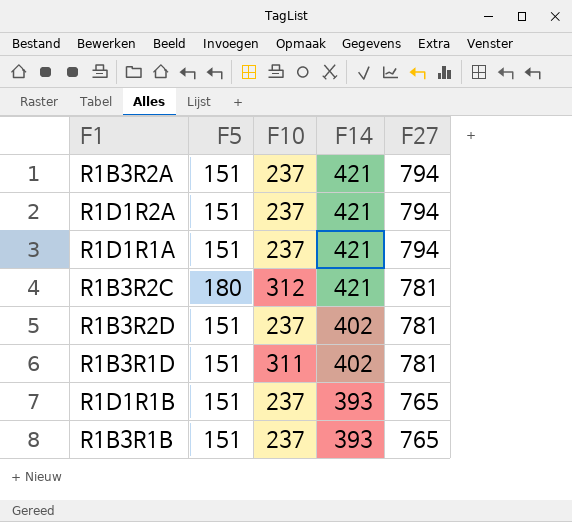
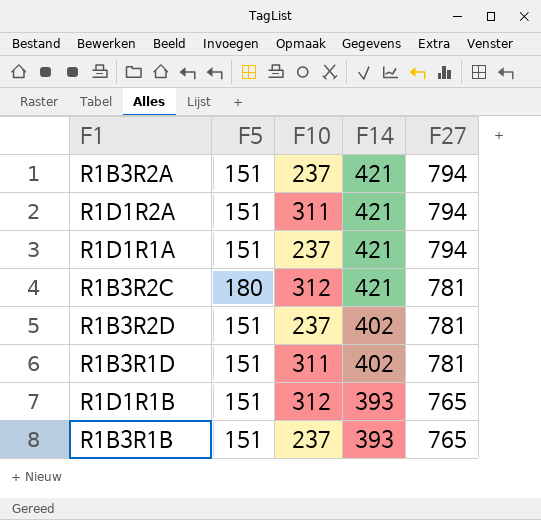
R1D1R2A | F10: 237 -> 311
R1D1R1B | F10: 237 -> 312

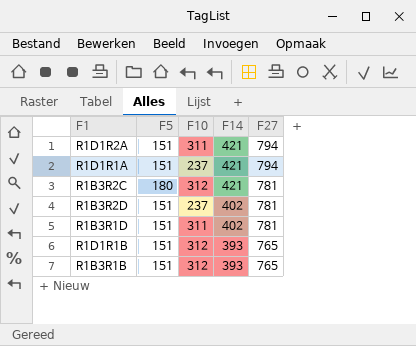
row R1B3R2A: 151 | 237 | 421 | 794 -> none
R1B3R1B | F10: 237 -> 312

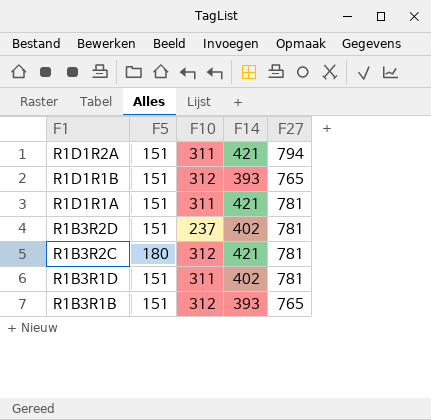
row order: F14 descending -> F1 descending
R1D1R1A | F10: 237 -> 311
R1D1R1A | F27: 794 -> 781

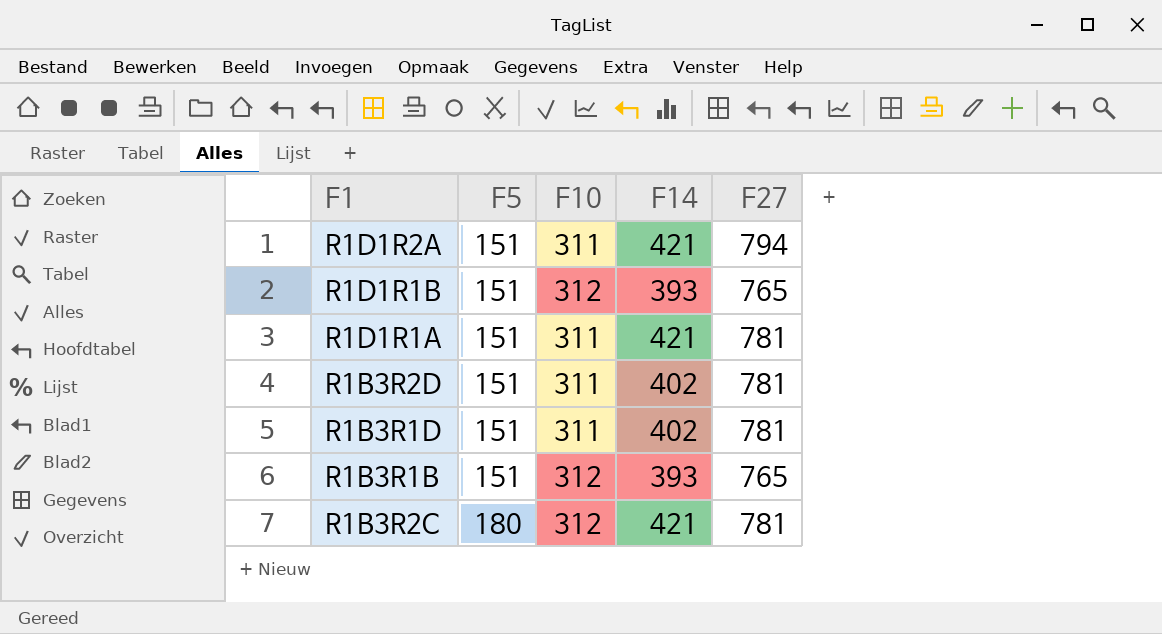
row order: F1 descending -> F5 ascending
R1B3R2D | F10: 237 -> 311

